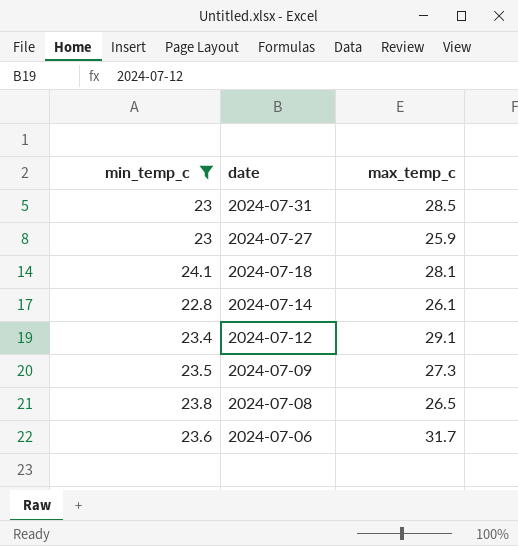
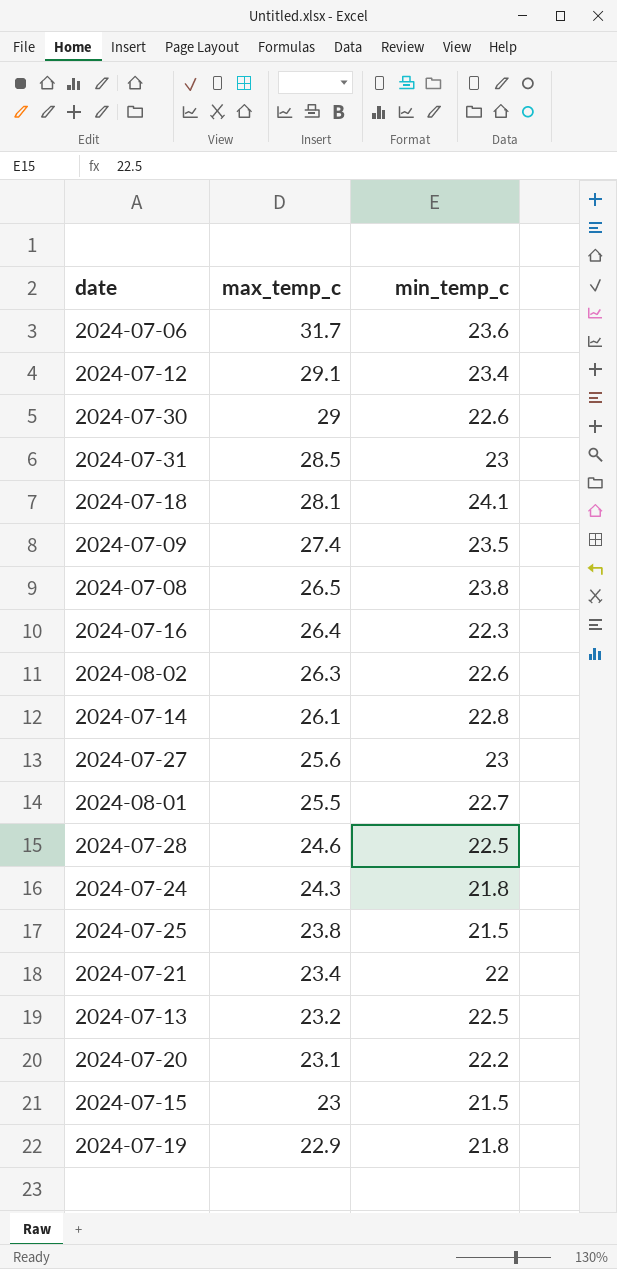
filter: min_temp_c >= 22.8 -> none
row order: date descending -> max_temp_c descending
column min_temp_c | position: 1 -> 3
2024-07-09 | max_temp_c: 27.3 -> 27.4
2024-07-27 | max_temp_c: 25.9 -> 25.6

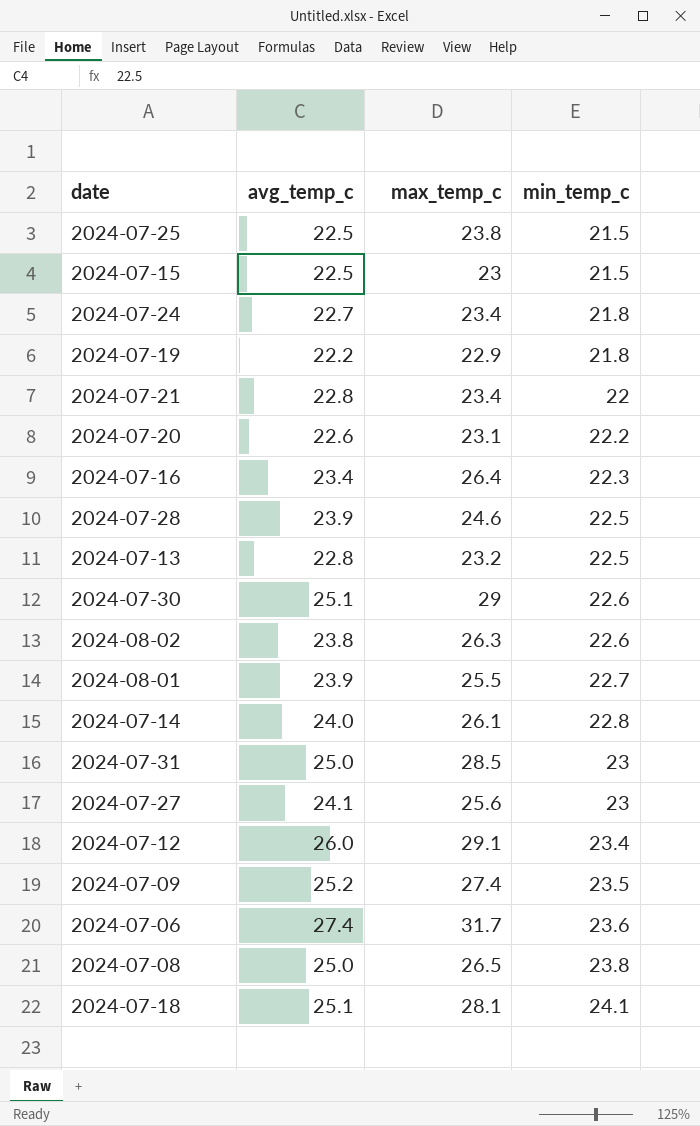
row order: max_temp_c descending -> min_temp_c ascending
column avg_temp_c | position: none -> 2
2024-07-24 | max_temp_c: 24.3 -> 23.4

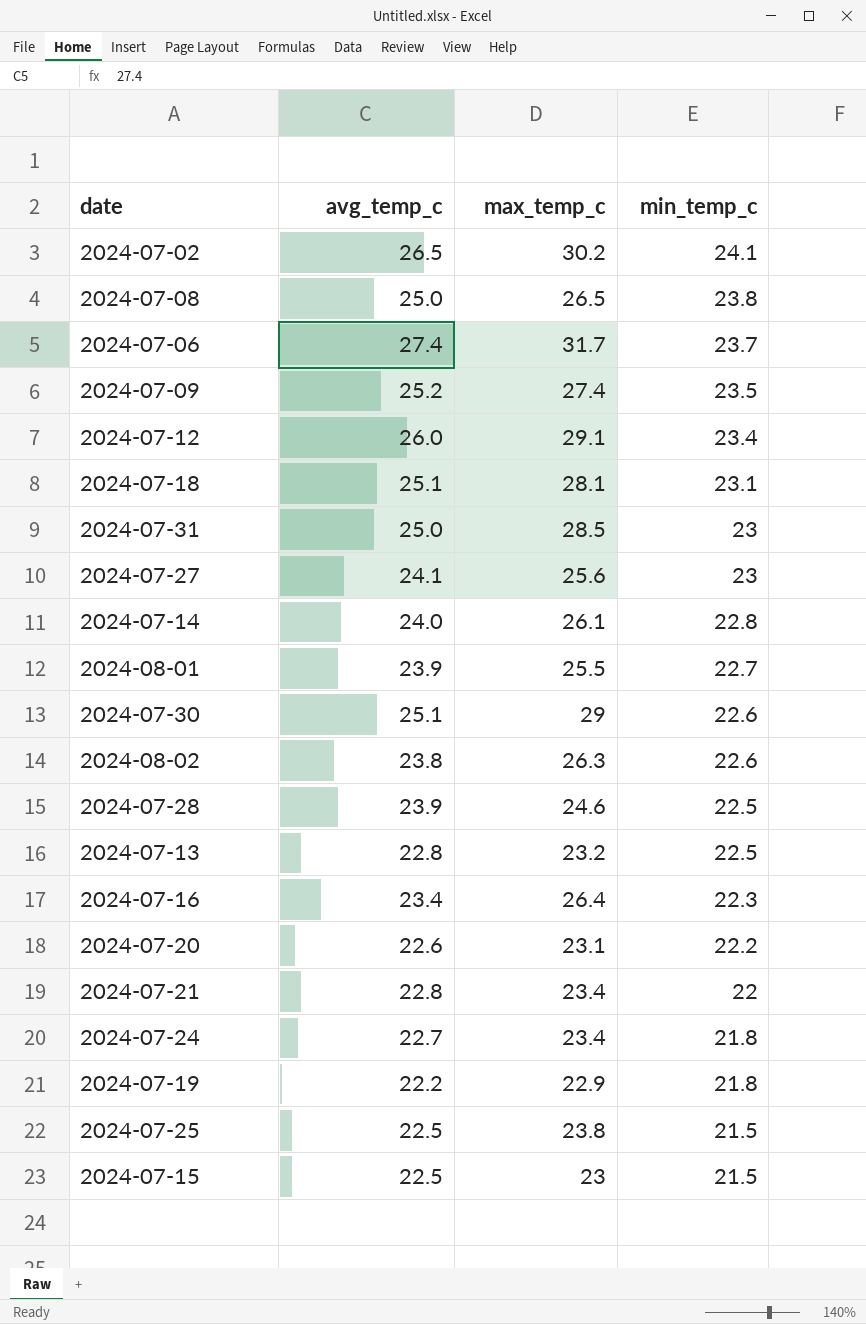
row order: min_temp_c ascending -> min_temp_c descending
row 2024-07-02: none -> 26.5 | 30.2 | 24.1
2024-07-06 | min_temp_c: 23.6 -> 23.7
2024-07-18 | min_temp_c: 24.1 -> 23.1

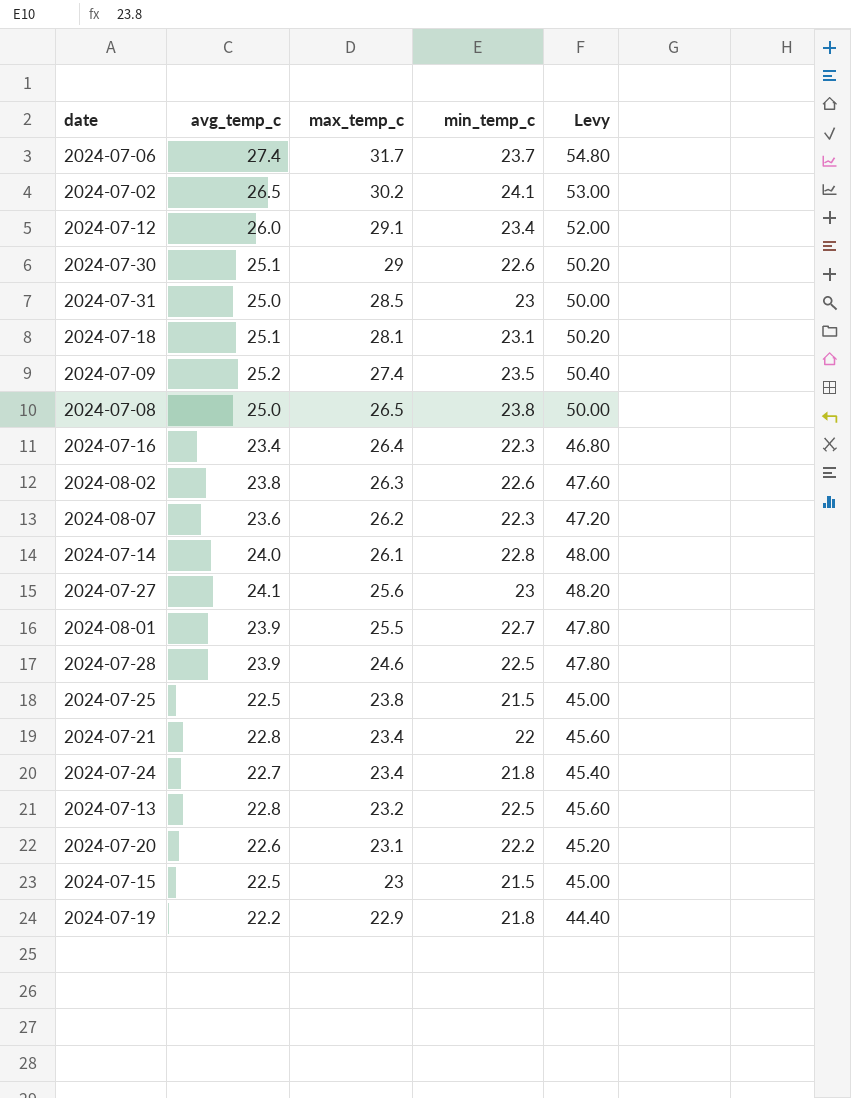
row order: min_temp_c descending -> max_temp_c descending
column Levy | formula: none -> [avg_temp_c] * 2
row 2024-08-07: none -> 23.6 | 26.2 | 22.3 | 47.20

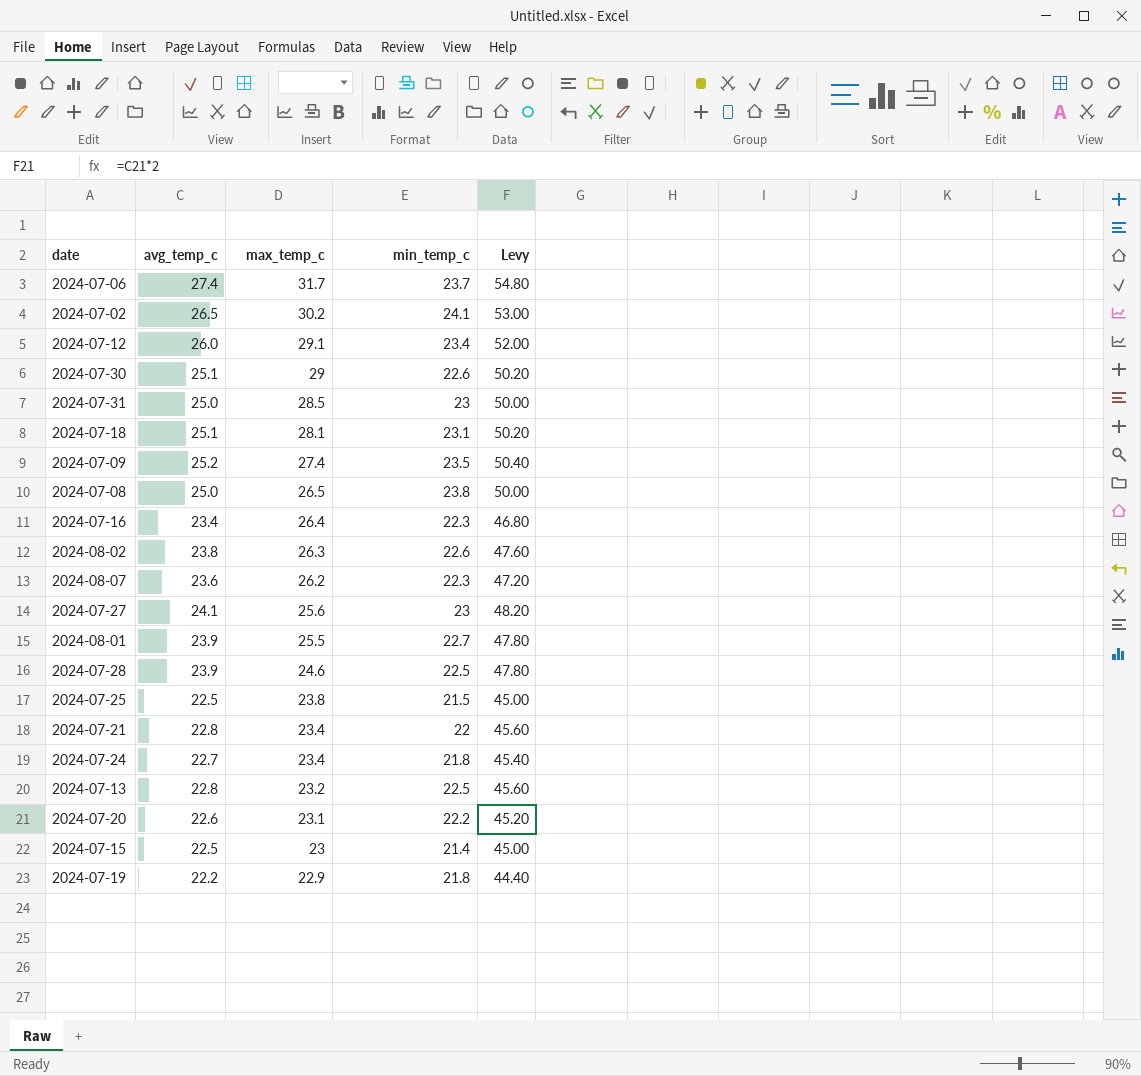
row 2024-07-14: 24.0 | 26.1 | 22.8 | 48.00 -> none
2024-07-15 | min_temp_c: 21.5 -> 21.4

